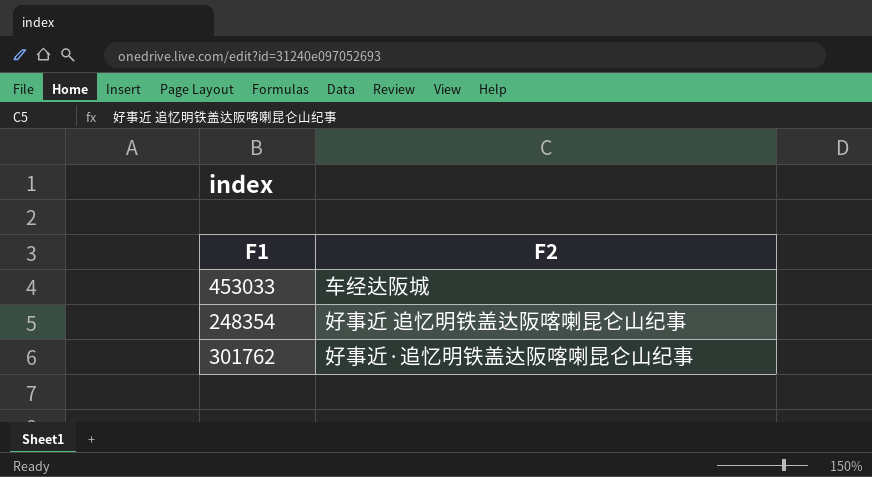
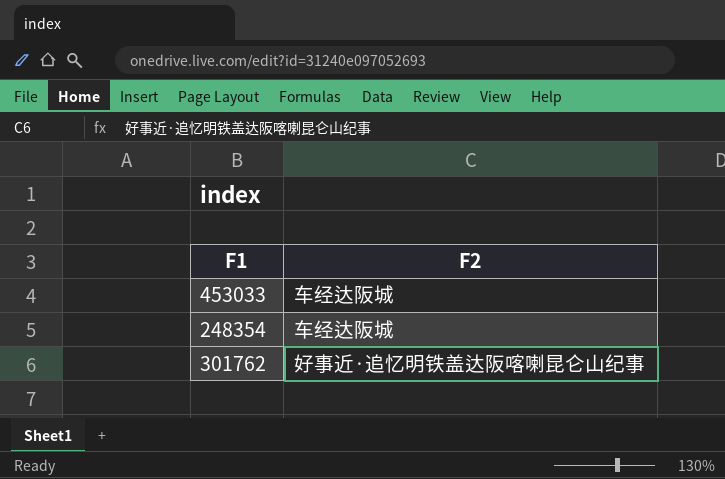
248354 | F2: 好事近 追忆明铁盖达阪喀喇昆仑山纪事 -> 车经达阪城

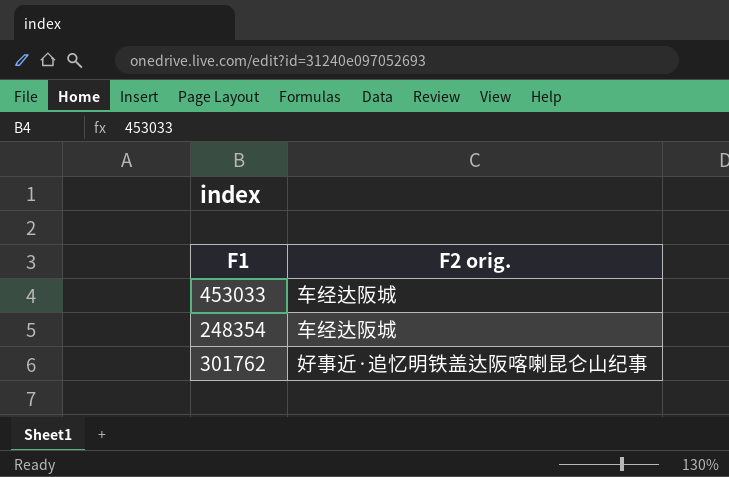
column name: F2 -> F2 orig.

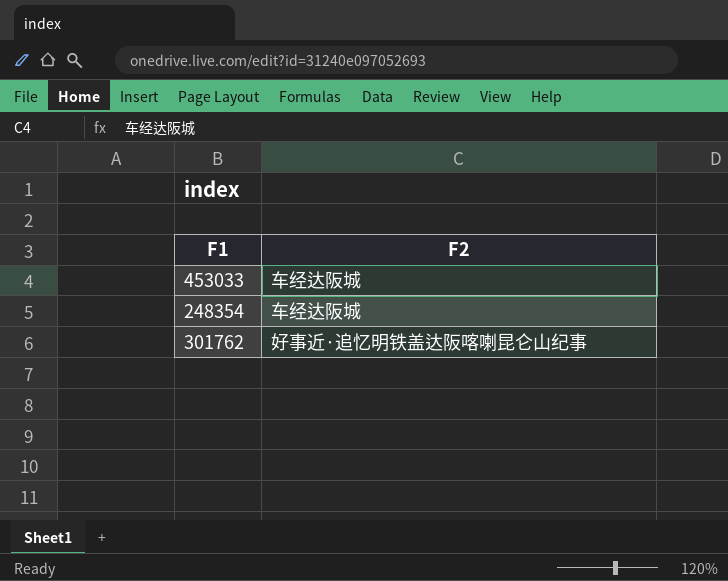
column name: F2 orig. -> F2

